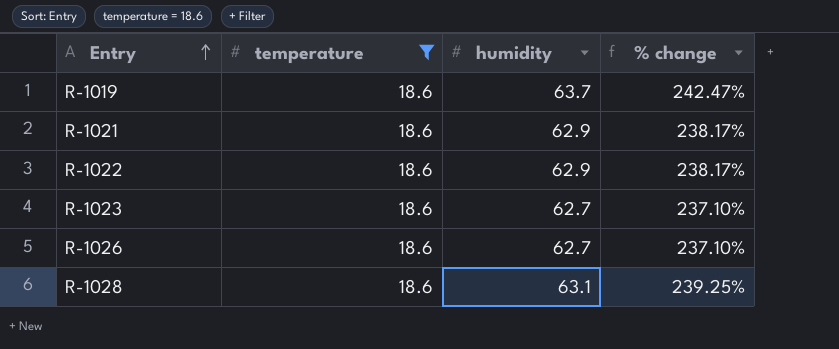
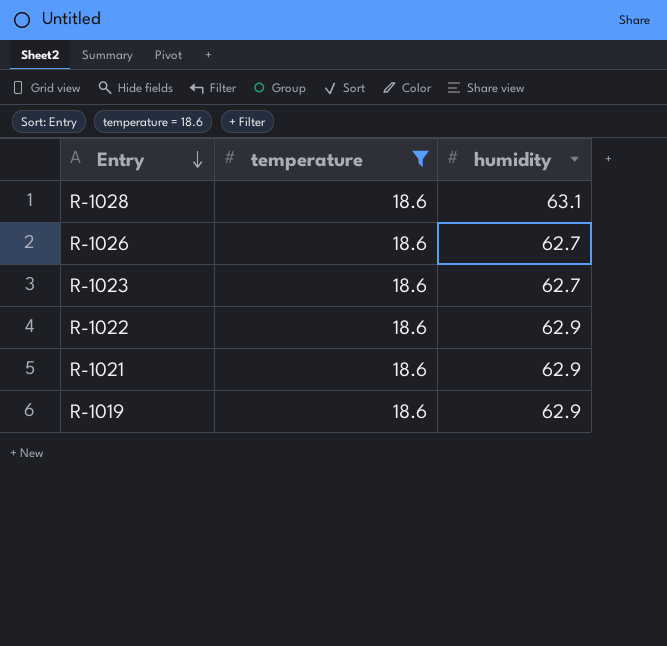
row order: Entry ascending -> Entry descending
column % change | formula: ([humidity] - [temperature]) / [temperature] -> none
R-1019 | humidity: 63.7 -> 62.9

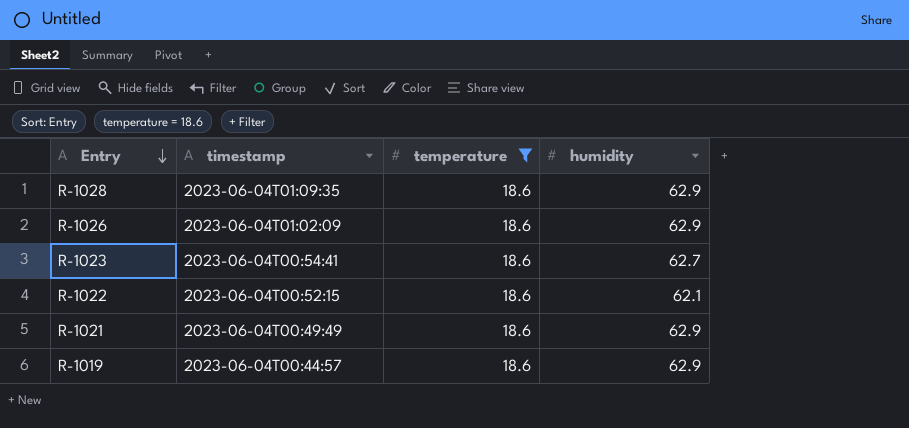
column timestamp | position: none -> 2
R-1028 | humidity: 63.1 -> 62.9
R-1026 | humidity: 62.7 -> 62.9
R-1022 | humidity: 62.9 -> 62.1

